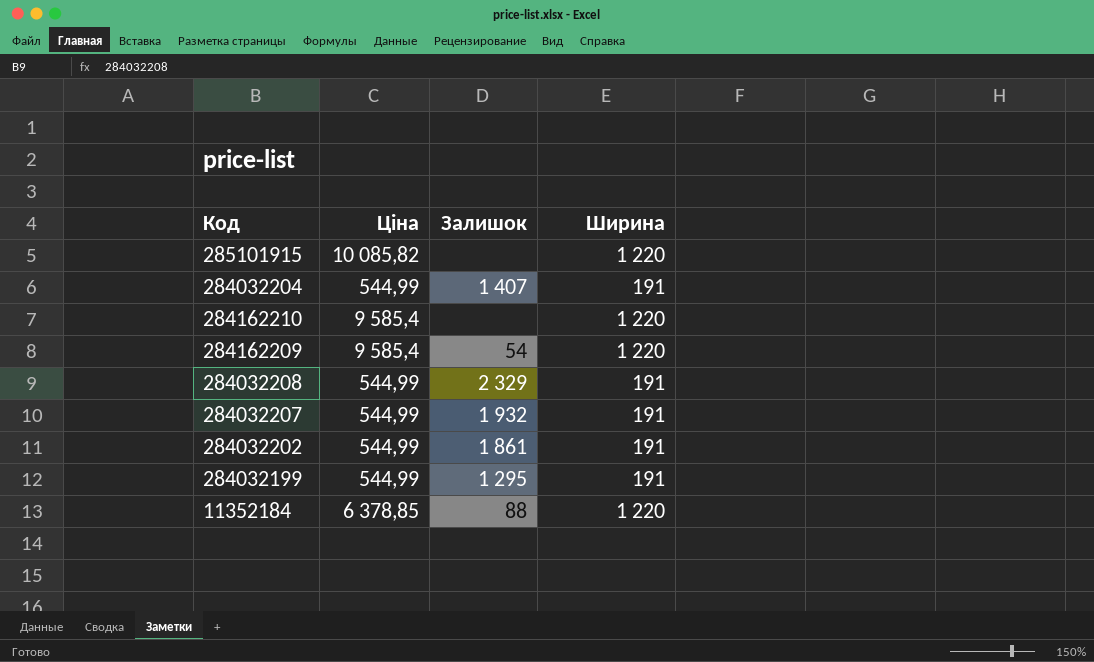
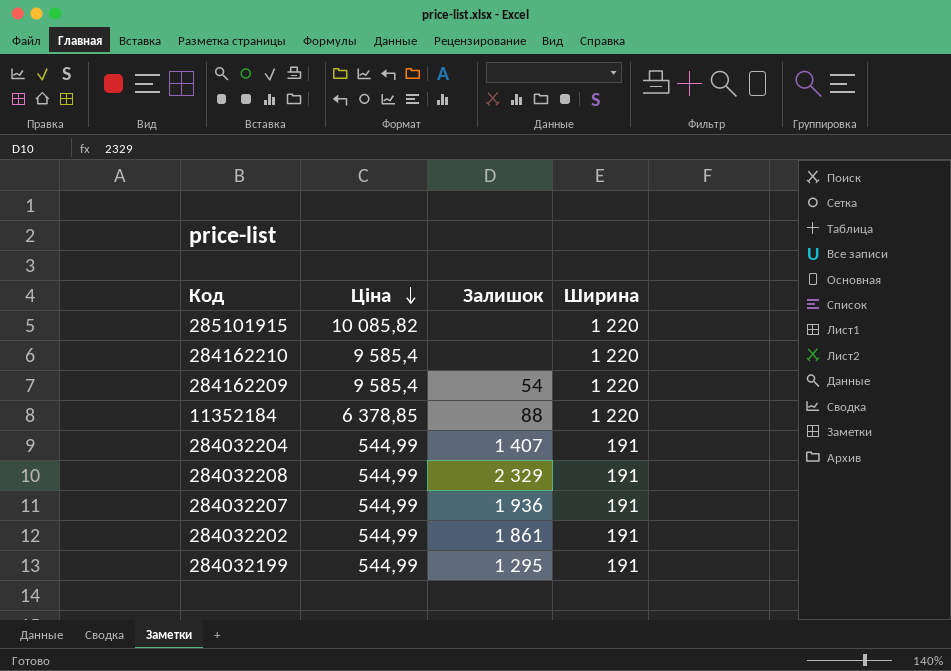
row order: none -> Ціна descending
284032207 | Залишок: 1 932 -> 1 936

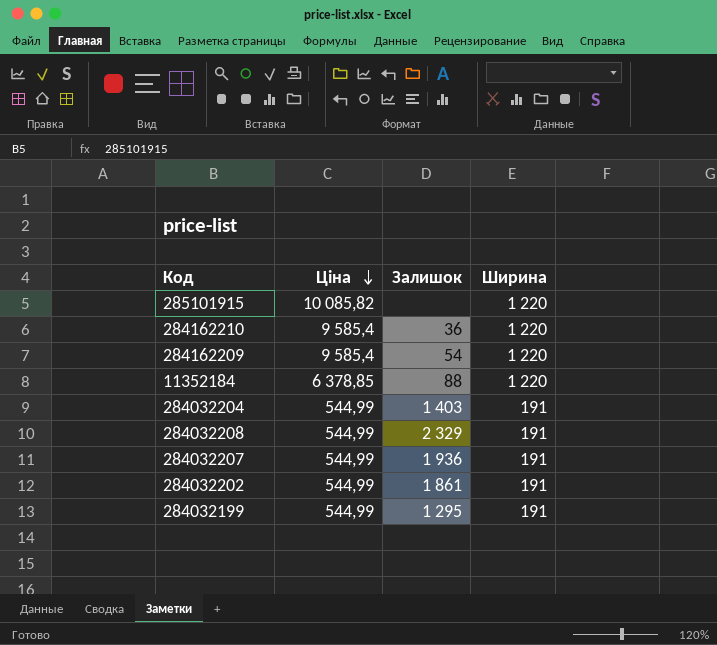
284162210 | Залишок: none -> 36
284032204 | Залишок: 1 407 -> 1 403

